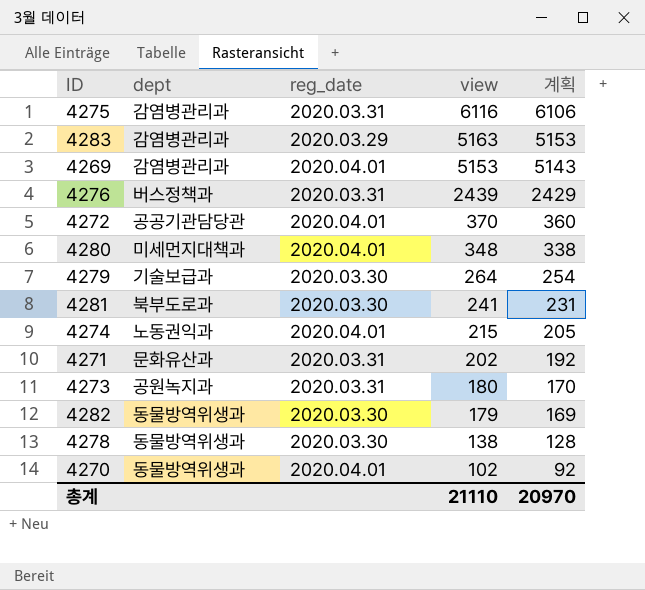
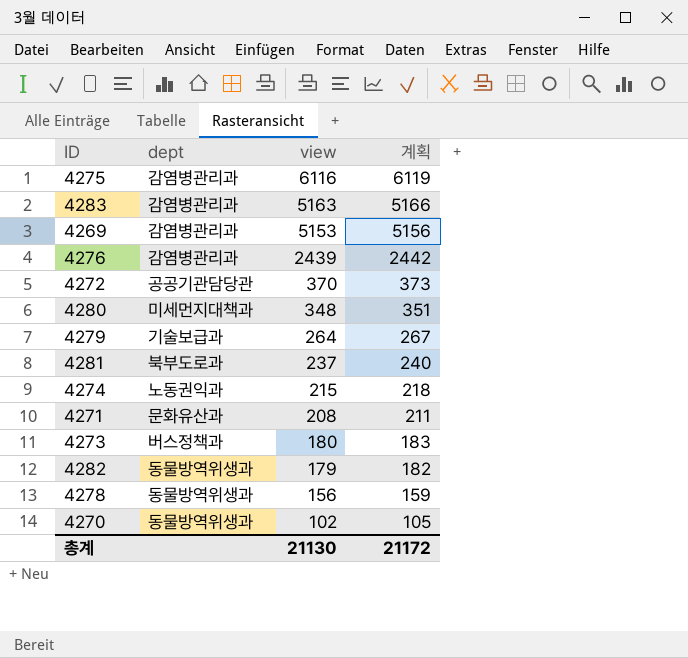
column reg_date | position: 3 -> none
column 계획 | formula: [view] - 10 -> [view] + 3
4276 | dept: 버스정책과 -> 감염병관리과
4281 | view: 241 -> 237
4271 | view: 202 -> 208
4273 | dept: 공원녹지과 -> 버스정책과
4278 | view: 138 -> 156
총계 | view: 21110 -> 21130
총계 | 계획: 20970 -> 21172

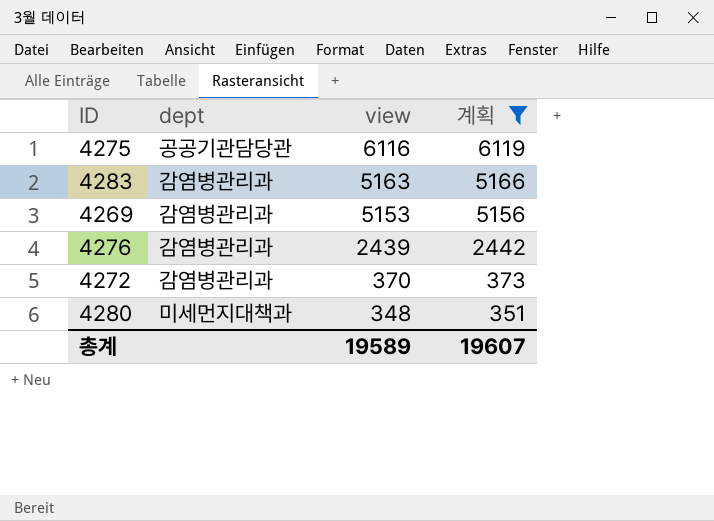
filter: none -> 계획 >= 351
4275 | dept: 감염병관리과 -> 공공기관담당관
4272 | dept: 공공기관담당관 -> 감염병관리과
총계 | view: 21130 -> 19589
총계 | 계획: 21172 -> 19607

